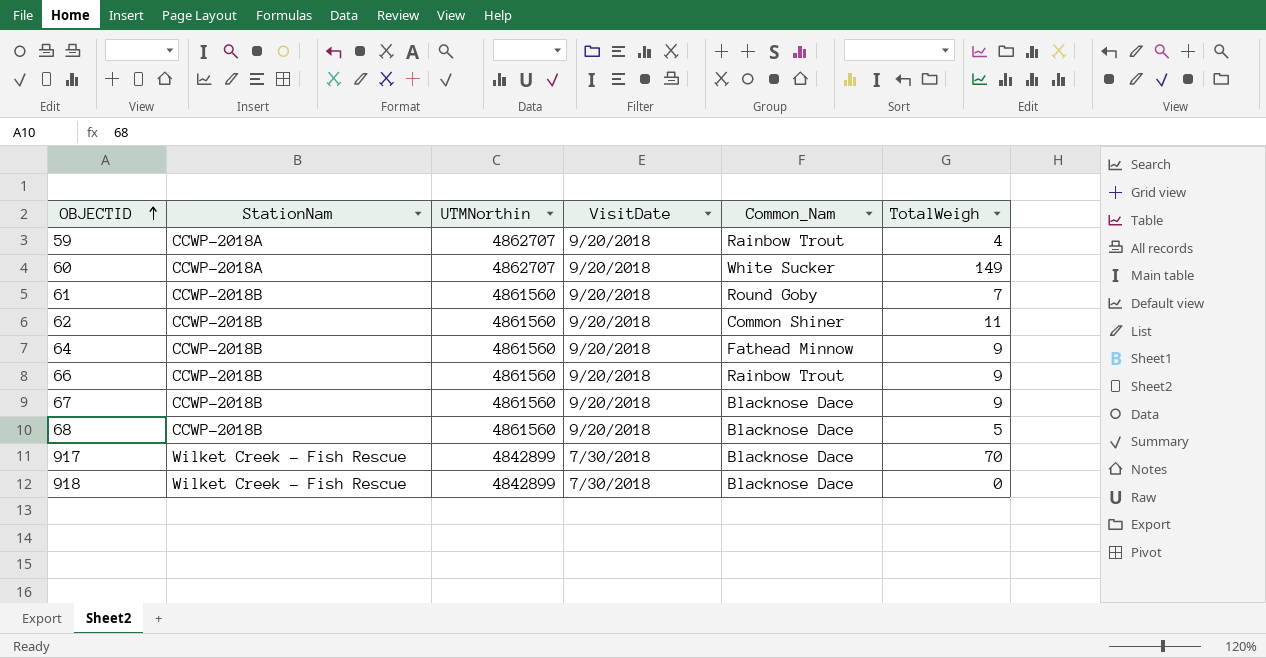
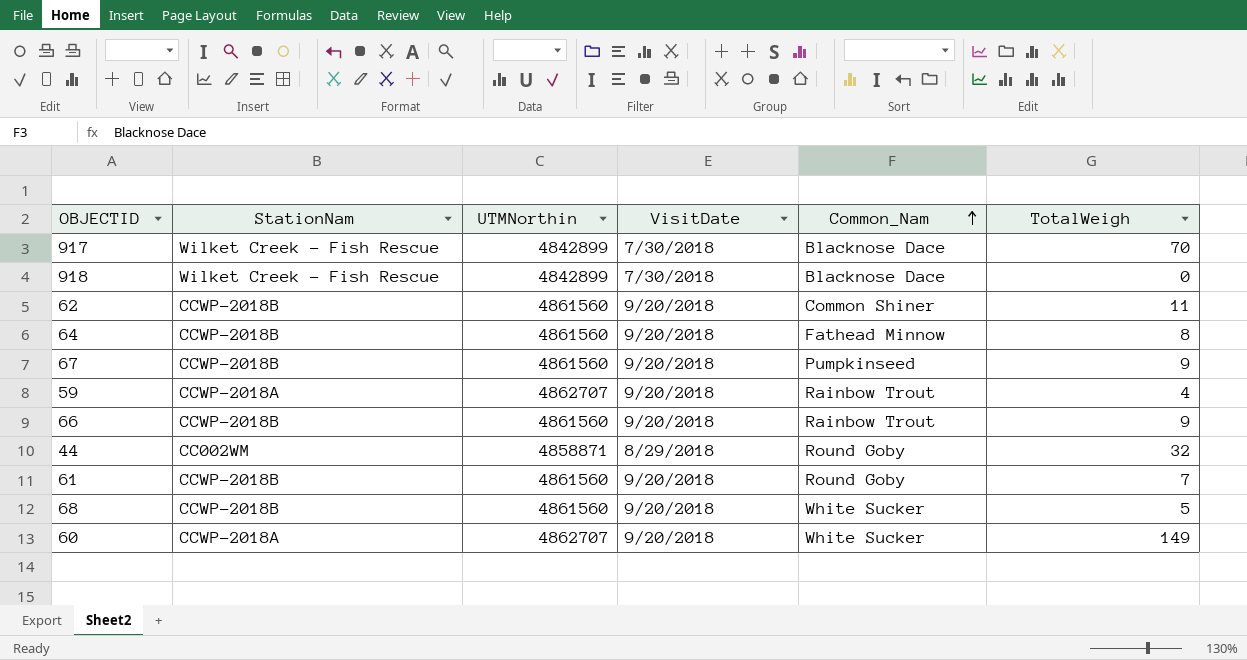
row order: OBJECTID ascending -> Common_Nam ascending
64 | TotalWeigh: 9 -> 8
67 | Common_Nam: Blacknose Dace -> Pumpkinseed
row 44: none -> CC002WM | 4858871 | 8/29/2018 | Round Goby | 32
68 | Common_Nam: Blacknose Dace -> White Sucker

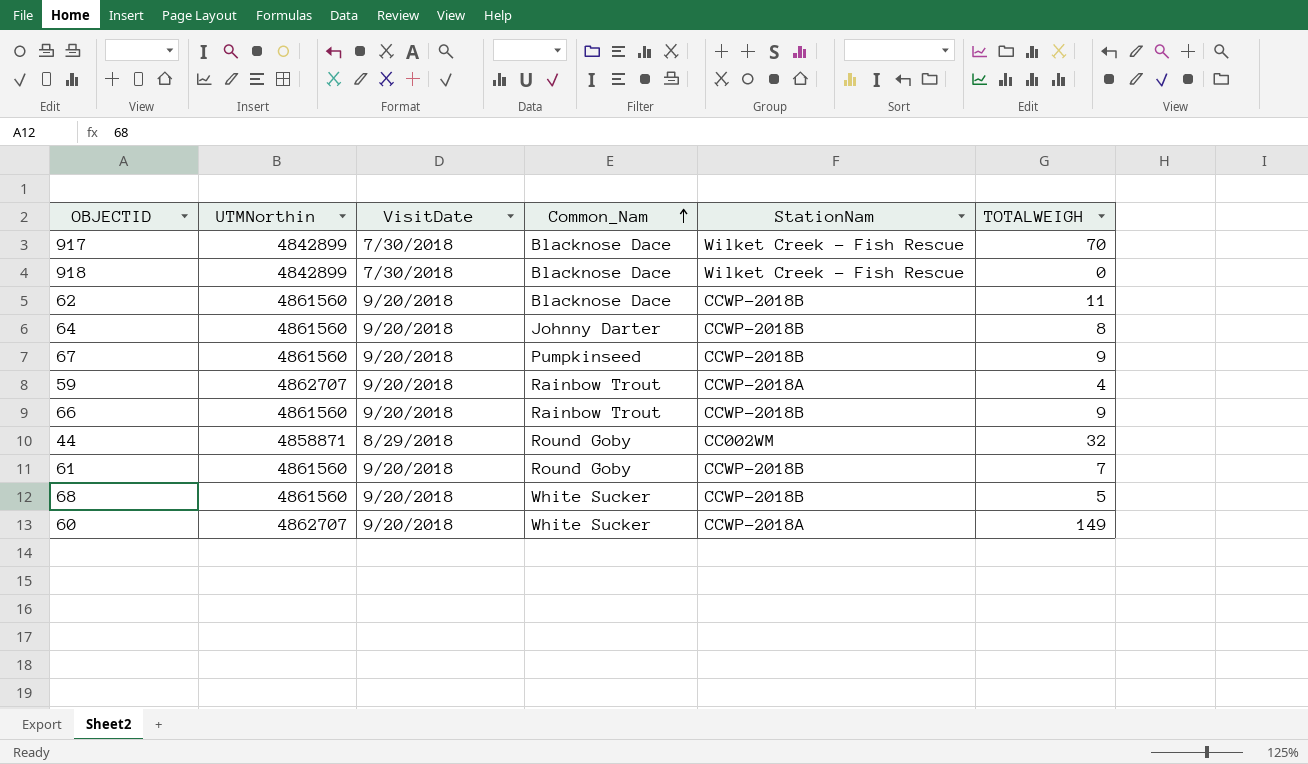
column StationNam | position: 2 -> 5
column name: TotalWeigh -> TOTALWEIGH
62 | Common_Nam: Common Shiner -> Blacknose Dace
64 | Common_Nam: Fathead Minnow -> Johnny Darter

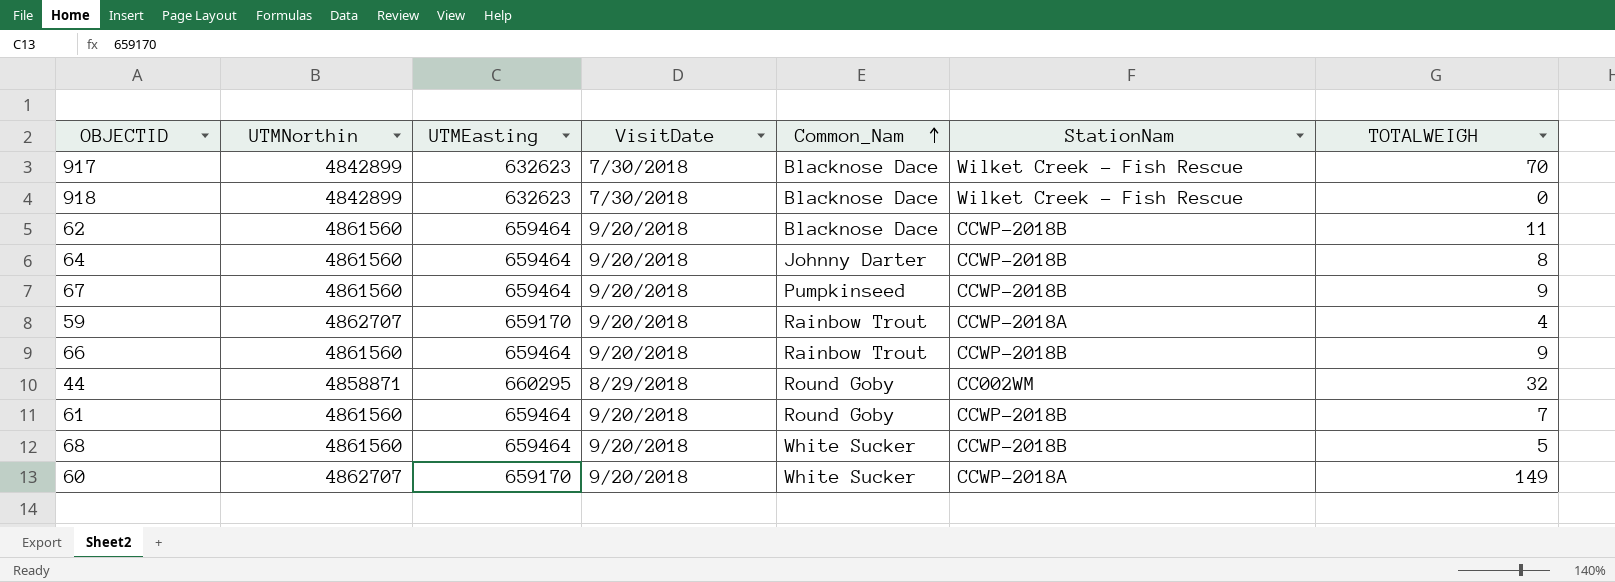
column UTMEasting | position: none -> 3

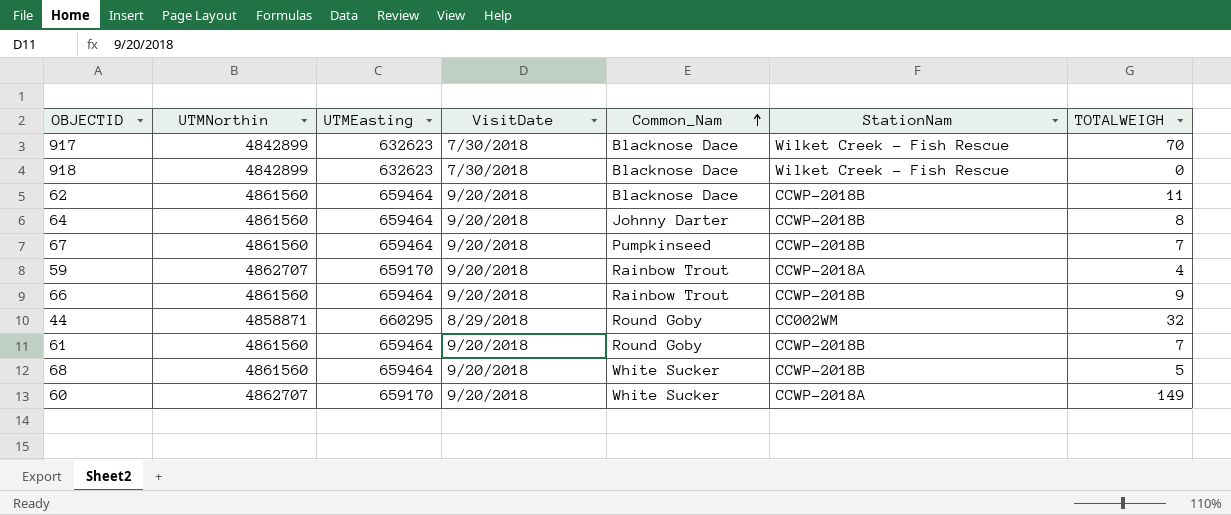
67 | TOTALWEIGH: 9 -> 7

